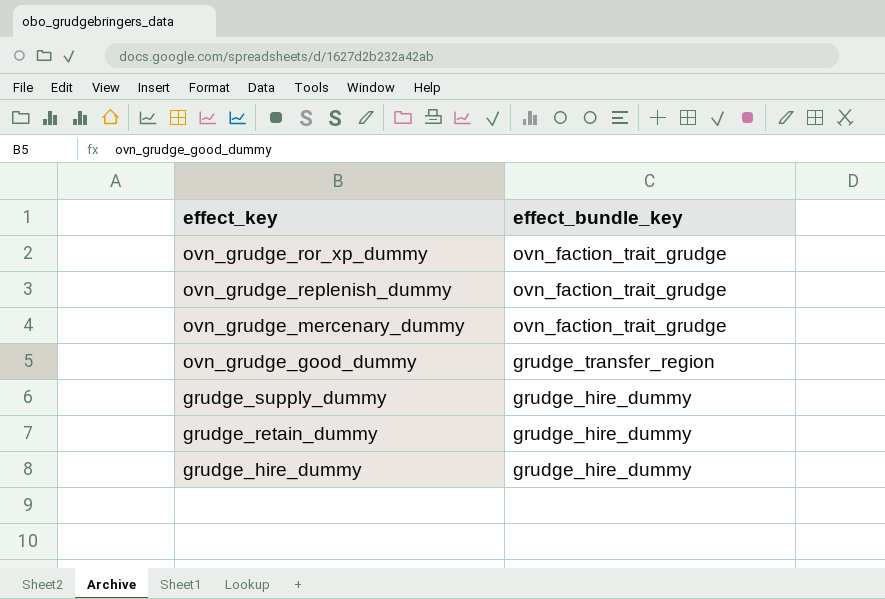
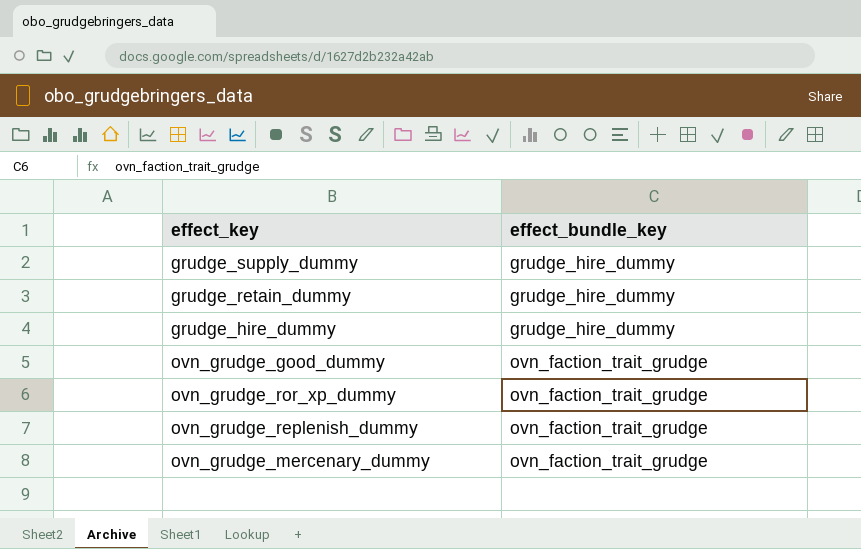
row order: effect_key descending -> effect_bundle_key ascending
ovn_grudge_good_dummy | effect_bundle_key: grudge_transfer_region -> ovn_faction_trait_grudge

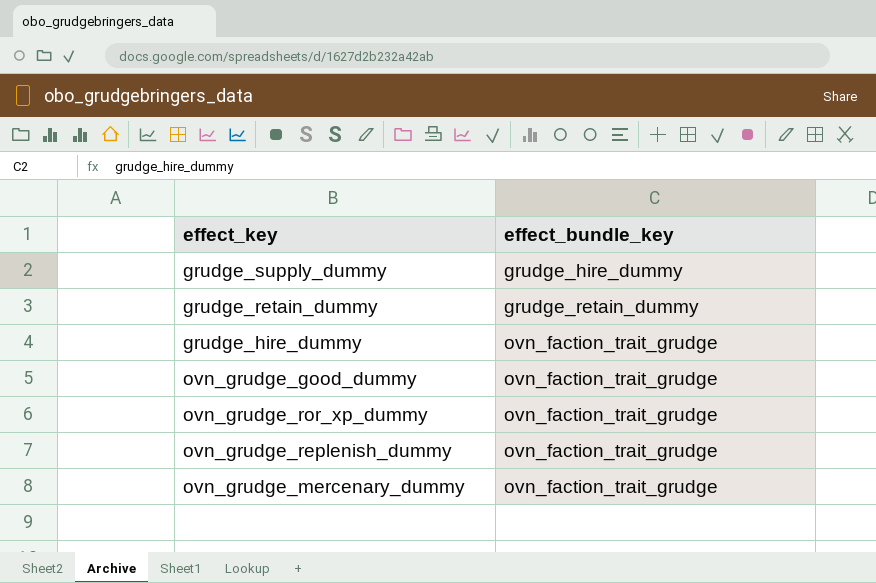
grudge_retain_dummy | effect_bundle_key: grudge_hire_dummy -> grudge_retain_dummy
grudge_hire_dummy | effect_bundle_key: grudge_hire_dummy -> ovn_faction_trait_grudge

